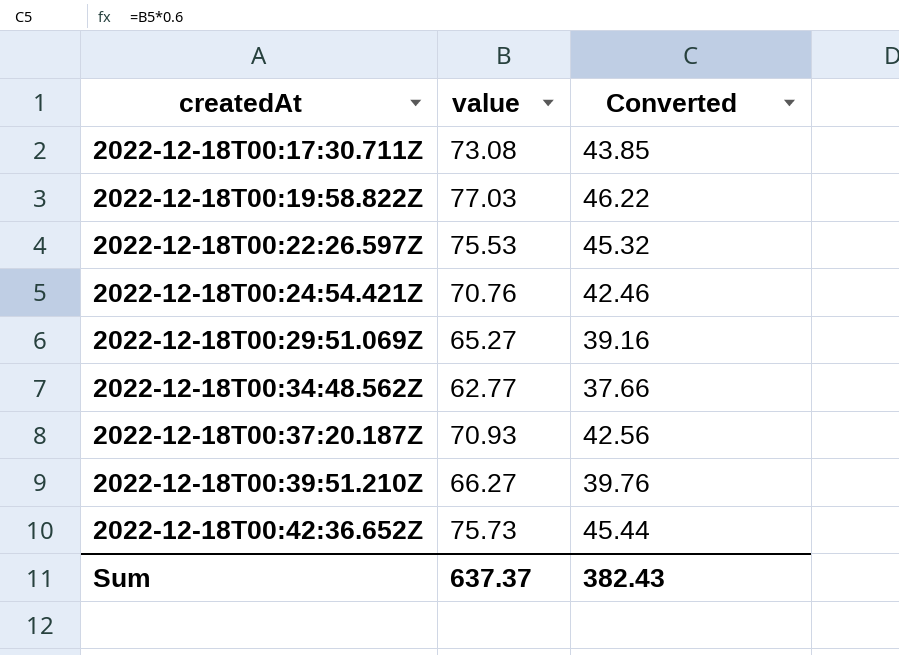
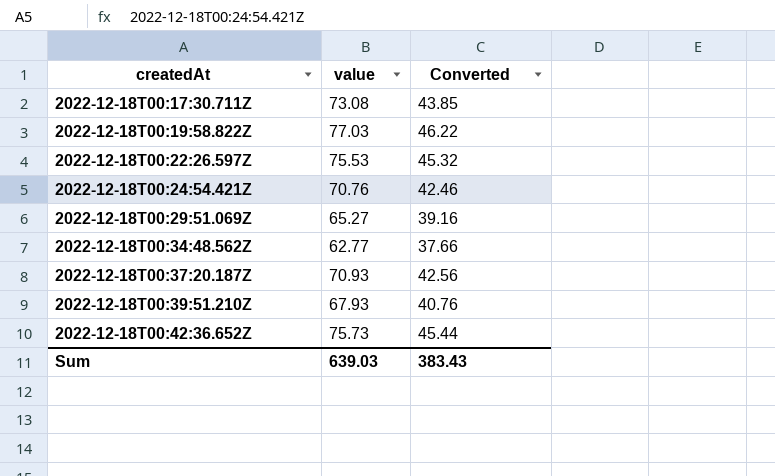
2022-12-18T00:39:51.210Z | value: 66.27 -> 67.93
2022-12-18T00:39:51.210Z | Converted: 39.76 -> 40.76
Sum | value: 637.37 -> 639.03
Sum | Converted: 382.43 -> 383.43

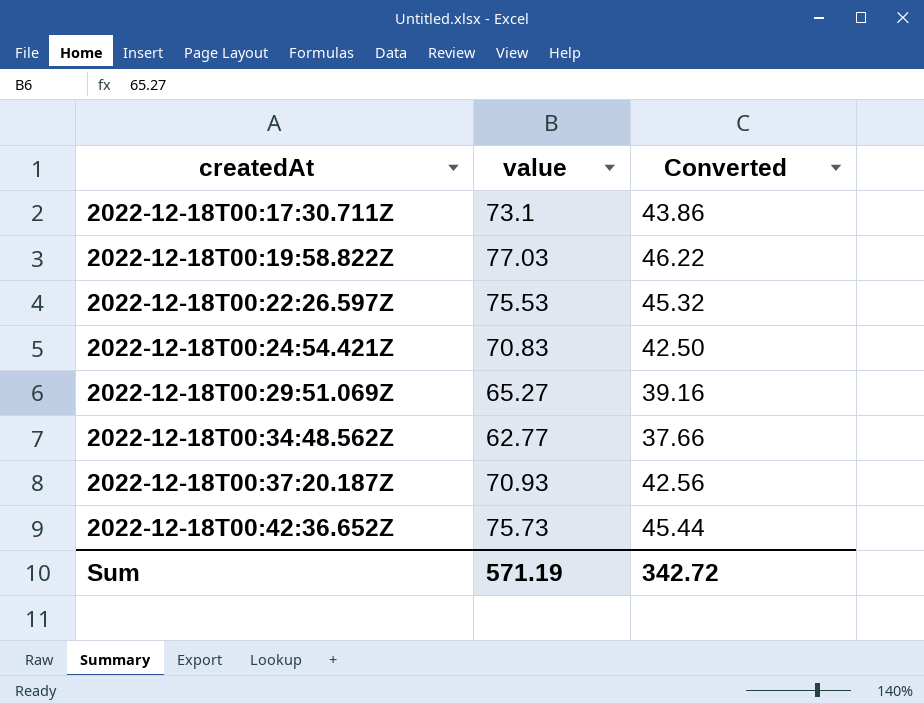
row 2022-12-18T00:39:51.210Z: 67.93 | 40.76 -> none
2022-12-18T00:17:30.711Z | value: 73.08 -> 73.1
2022-12-18T00:17:30.711Z | Converted: 43.85 -> 43.86
2022-12-18T00:24:54.421Z | value: 70.76 -> 70.83
2022-12-18T00:24:54.421Z | Converted: 42.46 -> 42.50
Sum | value: 639.03 -> 571.19
Sum | Converted: 383.43 -> 342.72

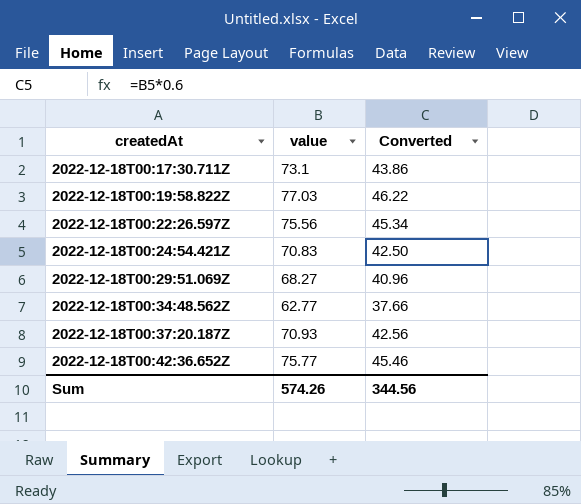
2022-12-18T00:22:26.597Z | value: 75.53 -> 75.56
2022-12-18T00:22:26.597Z | Converted: 45.32 -> 45.34
2022-12-18T00:29:51.069Z | value: 65.27 -> 68.27
2022-12-18T00:29:51.069Z | Converted: 39.16 -> 40.96
2022-12-18T00:42:36.652Z | value: 75.73 -> 75.77
2022-12-18T00:42:36.652Z | Converted: 45.44 -> 45.46
Sum | value: 571.19 -> 574.26
Sum | Converted: 342.72 -> 344.56

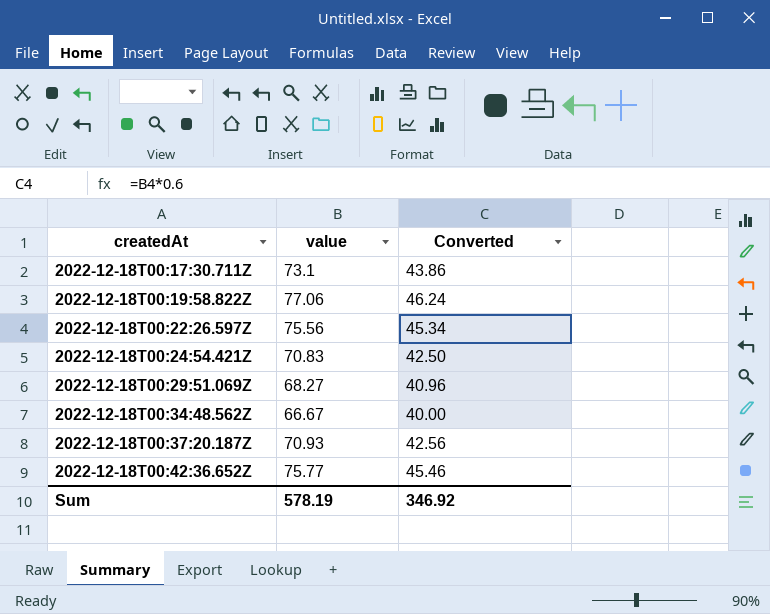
2022-12-18T00:19:58.822Z | value: 77.03 -> 77.06
2022-12-18T00:19:58.822Z | Converted: 46.22 -> 46.24
2022-12-18T00:34:48.562Z | value: 62.77 -> 66.67
2022-12-18T00:34:48.562Z | Converted: 37.66 -> 40.00
Sum | value: 574.26 -> 578.19
Sum | Converted: 344.56 -> 346.92

